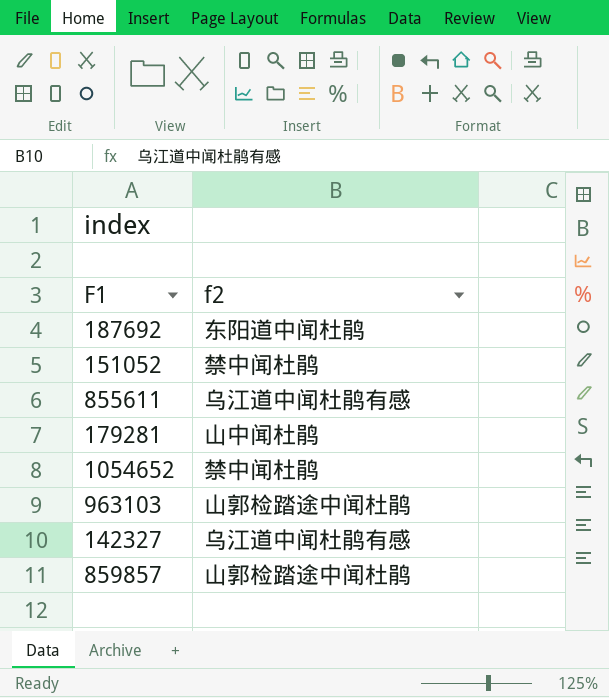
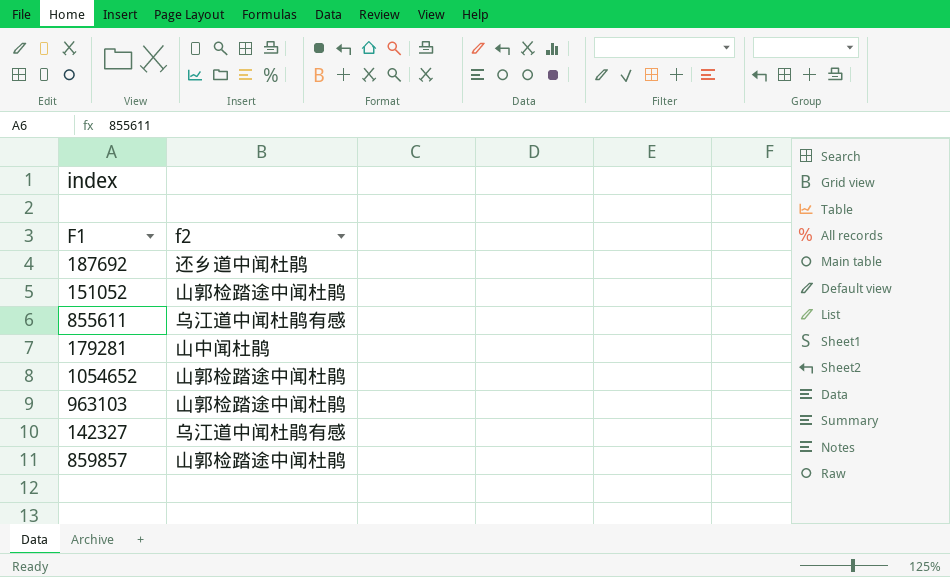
187692 | f2: 东阳道中闻杜鹃 -> 还乡道中闻杜鹃
151052 | f2: 禁中闻杜鹃 -> 山郭检踏途中闻杜鹃
1054652 | f2: 禁中闻杜鹃 -> 山郭检踏途中闻杜鹃

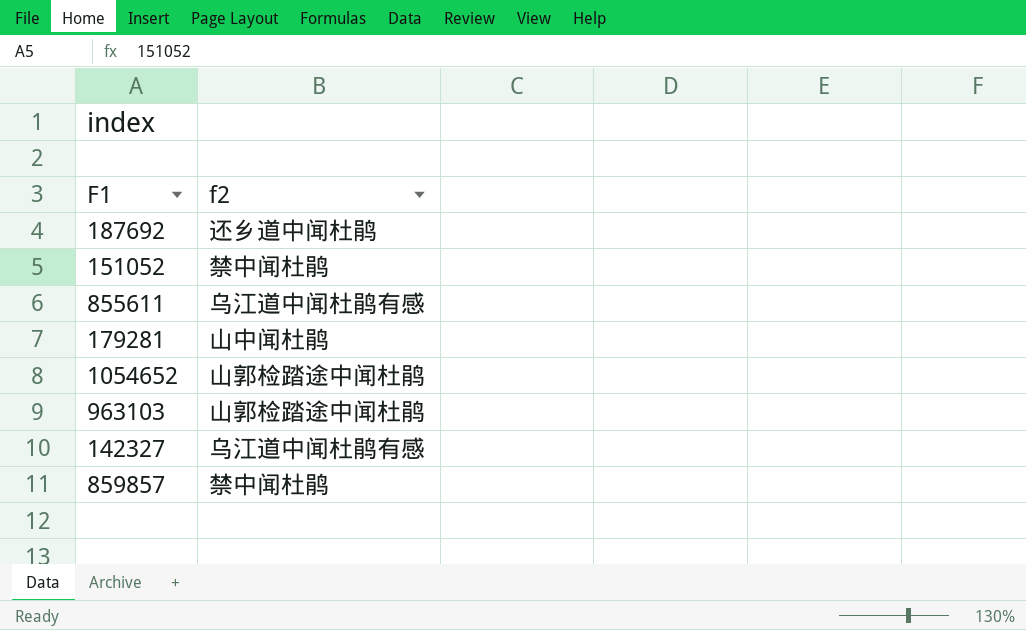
151052 | f2: 山郭检踏途中闻杜鹃 -> 禁中闻杜鹃
859857 | f2: 山郭检踏途中闻杜鹃 -> 禁中闻杜鹃

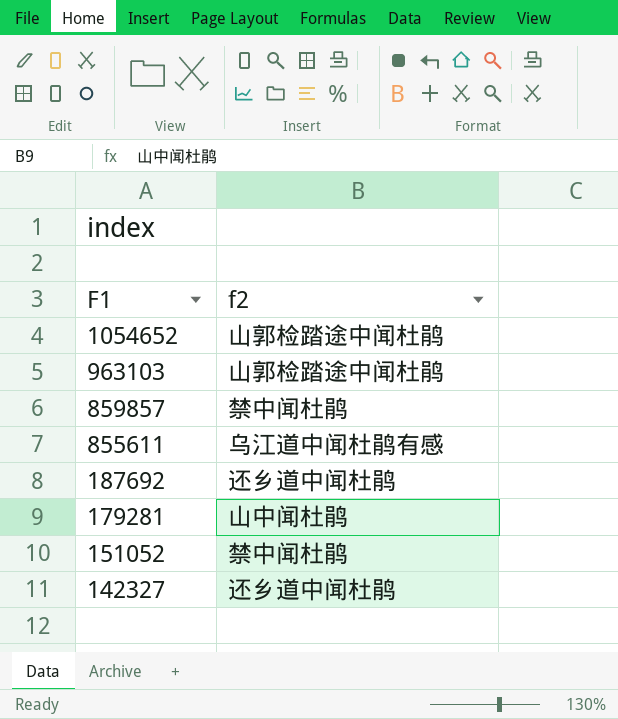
row order: none -> F1 descending
142327 | f2: 乌江道中闻杜鹃有感 -> 还乡道中闻杜鹃

